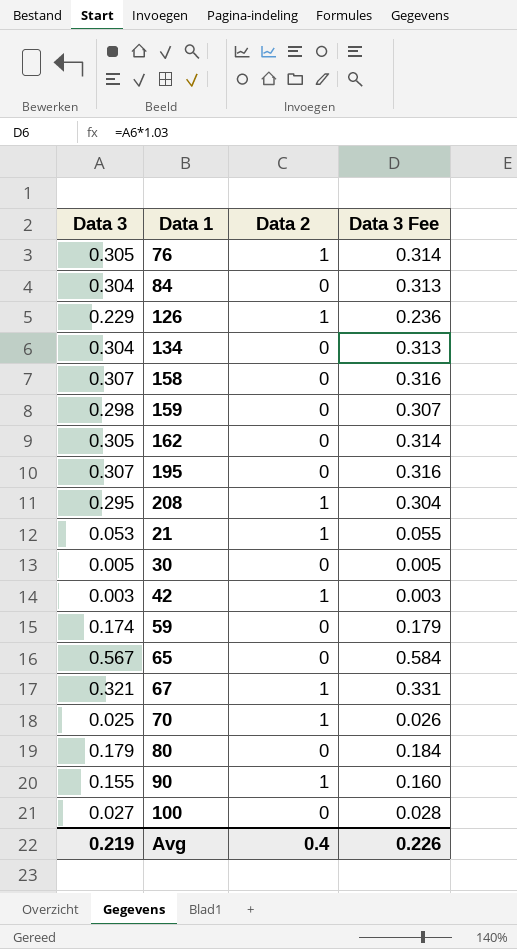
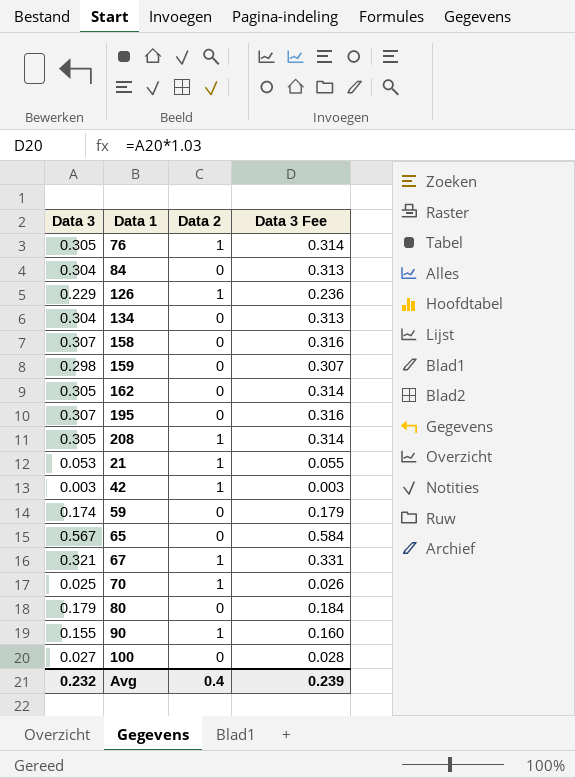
row 30: 0.005 | 0 | 0.005 -> none
208 | Data 3: 0.295 -> 0.305
208 | Data 3 Fee: 0.304 -> 0.314
Avg | Data 3: 0.219 -> 0.232
Avg | Data 3 Fee: 0.226 -> 0.239

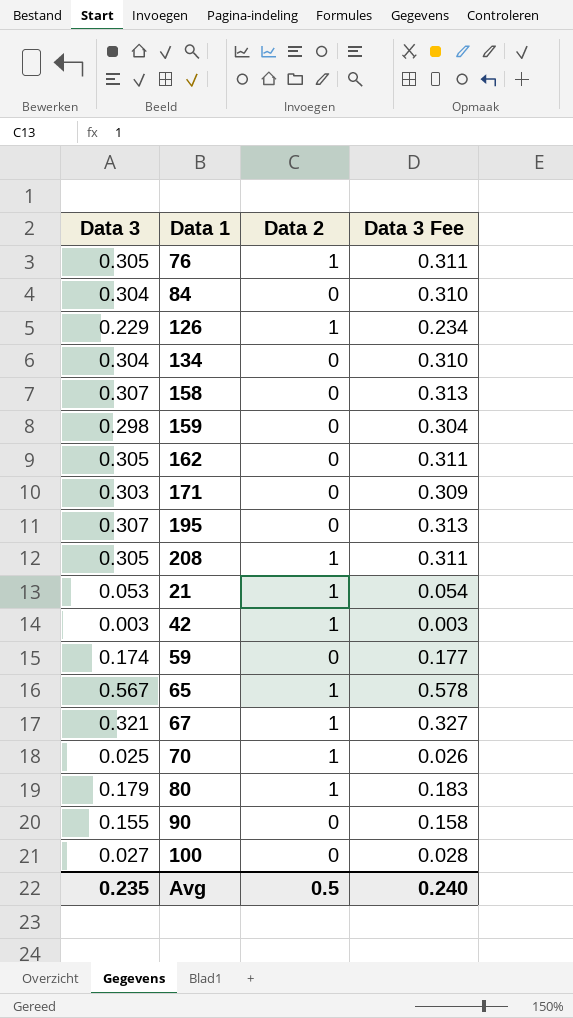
column Data 3 Fee | formula: [Data 3] * 1.03 -> [Data 3] * 1.02
row 171: none -> 0.303 | 0 | 0.309
65 | Data 2: 0 -> 1
80 | Data 2: 0 -> 1
90 | Data 2: 1 -> 0
Avg | Data 3: 0.232 -> 0.235
Avg | Data 2: 0.4 -> 0.5
Avg | Data 3 Fee: 0.239 -> 0.240

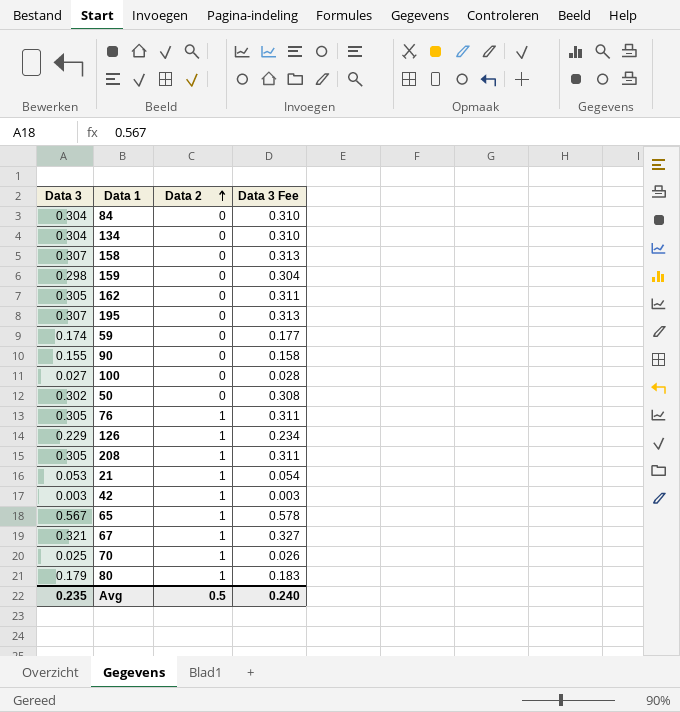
row order: none -> Data 2 ascending
row 171: 0.303 | 0 | 0.309 -> none
row 50: none -> 0.302 | 0 | 0.308

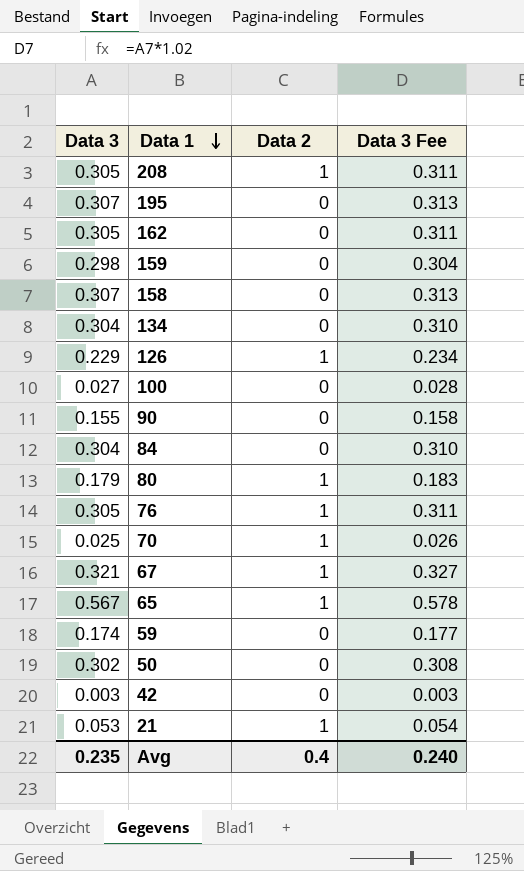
row order: Data 2 ascending -> Data 1 descending
42 | Data 2: 1 -> 0
Avg | Data 2: 0.5 -> 0.4

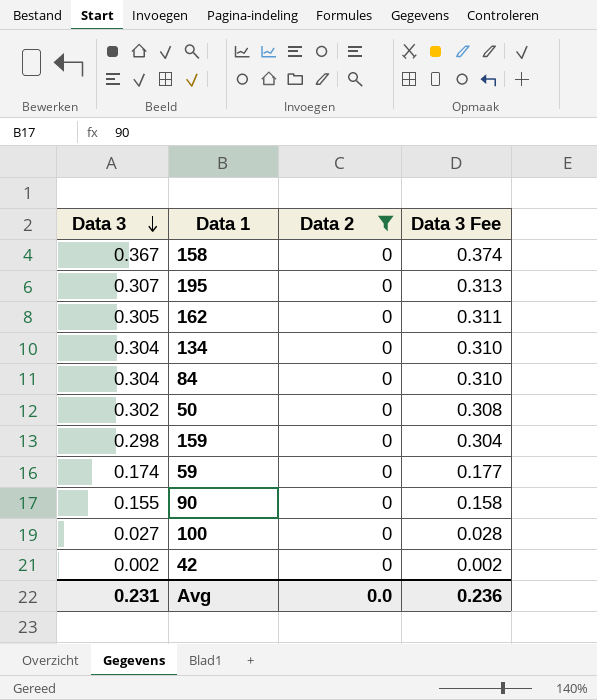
filter: none -> Data 2 = 0
row order: Data 1 descending -> Data 3 descending
158 | Data 3: 0.307 -> 0.367
158 | Data 3 Fee: 0.313 -> 0.374
42 | Data 3: 0.003 -> 0.002
42 | Data 3 Fee: 0.003 -> 0.002
Avg | Data 3: 0.235 -> 0.231
Avg | Data 2: 0.4 -> 0.0
Avg | Data 3 Fee: 0.240 -> 0.236

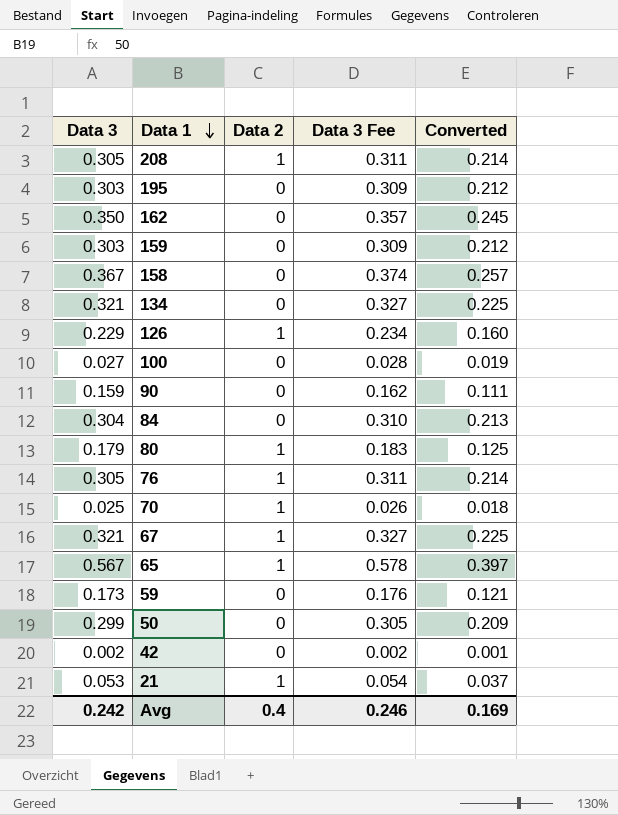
filter: Data 2 = 0 -> none
row order: Data 3 descending -> Data 1 descending
column Converted | formula: none -> [Data 3] * 0.7
195 | Data 3: 0.307 -> 0.303
195 | Data 3 Fee: 0.313 -> 0.309
162 | Data 3: 0.305 -> 0.350
162 | Data 3 Fee: 0.311 -> 0.357
159 | Data 3: 0.298 -> 0.303
159 | Data 3 Fee: 0.304 -> 0.309
134 | Data 3: 0.304 -> 0.321
134 | Data 3 Fee: 0.310 -> 0.327
90 | Data 3: 0.155 -> 0.159
90 | Data 3 Fee: 0.158 -> 0.162
59 | Data 3: 0.174 -> 0.173
59 | Data 3 Fee: 0.177 -> 0.176
50 | Data 3: 0.302 -> 0.299
50 | Data 3 Fee: 0.308 -> 0.305
Avg | Data 3: 0.231 -> 0.242
Avg | Data 2: 0.0 -> 0.4
Avg | Data 3 Fee: 0.236 -> 0.246

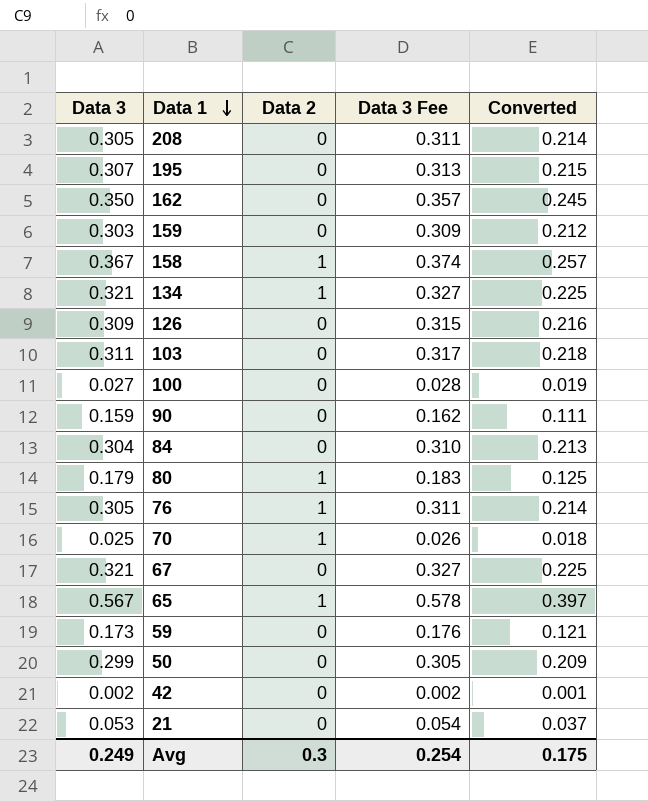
208 | Data 2: 1 -> 0
195 | Data 3: 0.303 -> 0.307
195 | Data 3 Fee: 0.309 -> 0.313
195 | Converted: 0.212 -> 0.215
158 | Data 2: 0 -> 1
134 | Data 2: 0 -> 1
126 | Data 3: 0.229 -> 0.309
126 | Data 2: 1 -> 0
126 | Data 3 Fee: 0.234 -> 0.315
126 | Converted: 0.160 -> 0.216
row 103: none -> 0.311 | 0 | 0.317 | 0.218
67 | Data 2: 1 -> 0
21 | Data 2: 1 -> 0
Avg | Data 3: 0.242 -> 0.249
Avg | Data 2: 0.4 -> 0.3
Avg | Data 3 Fee: 0.246 -> 0.254
Avg | Converted: 0.169 -> 0.175

